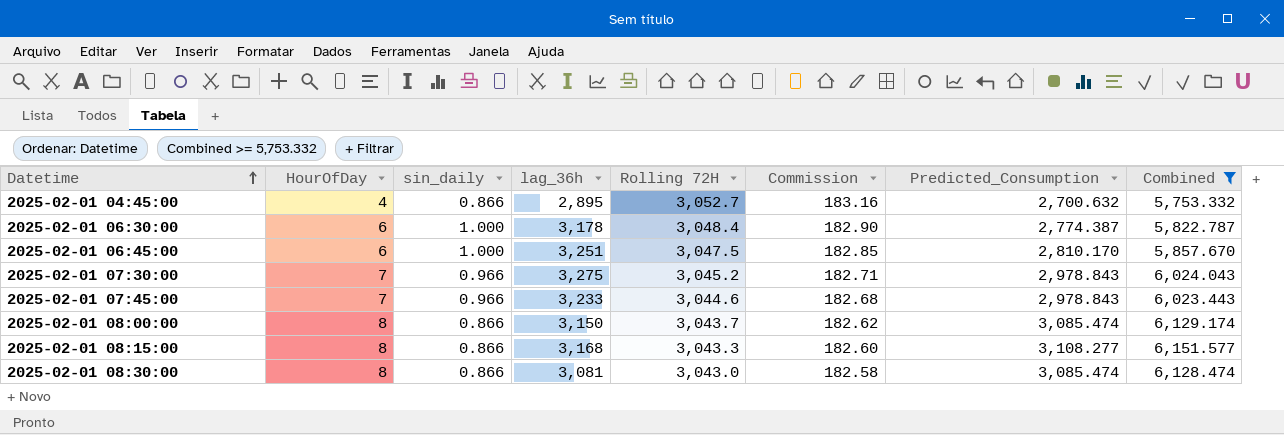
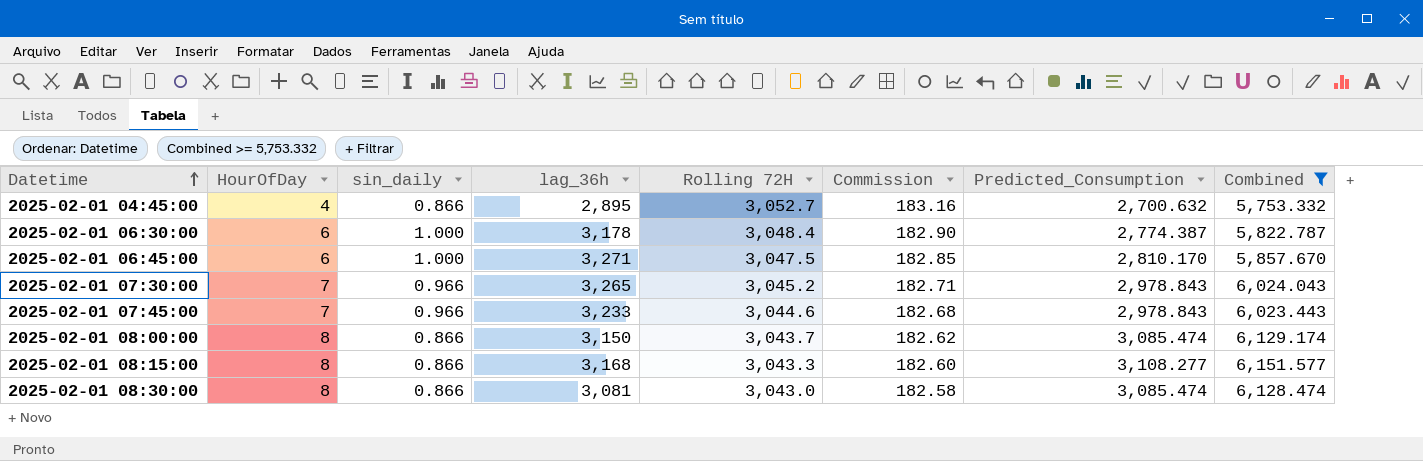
2025-02-01 06:45:00 | lag_36h: 3,251 -> 3,271
2025-02-01 07:30:00 | lag_36h: 3,275 -> 3,265

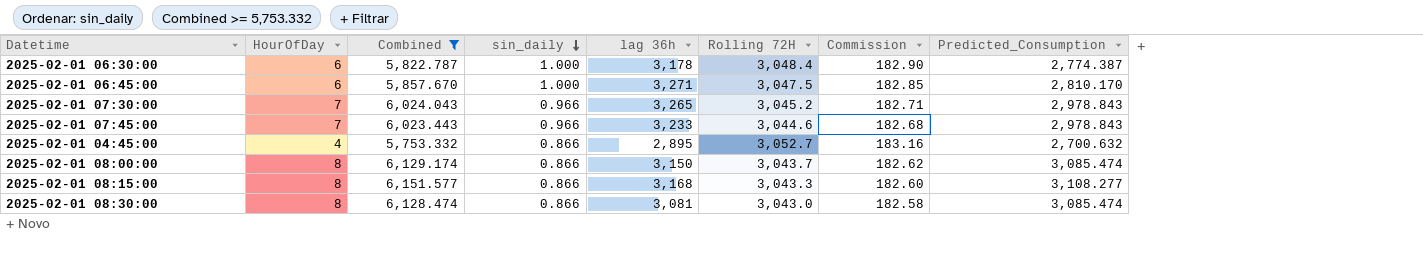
row order: Datetime ascending -> sin_daily descending
column Combined | position: 8 -> 3
column name: lag_36h -> lag 36h

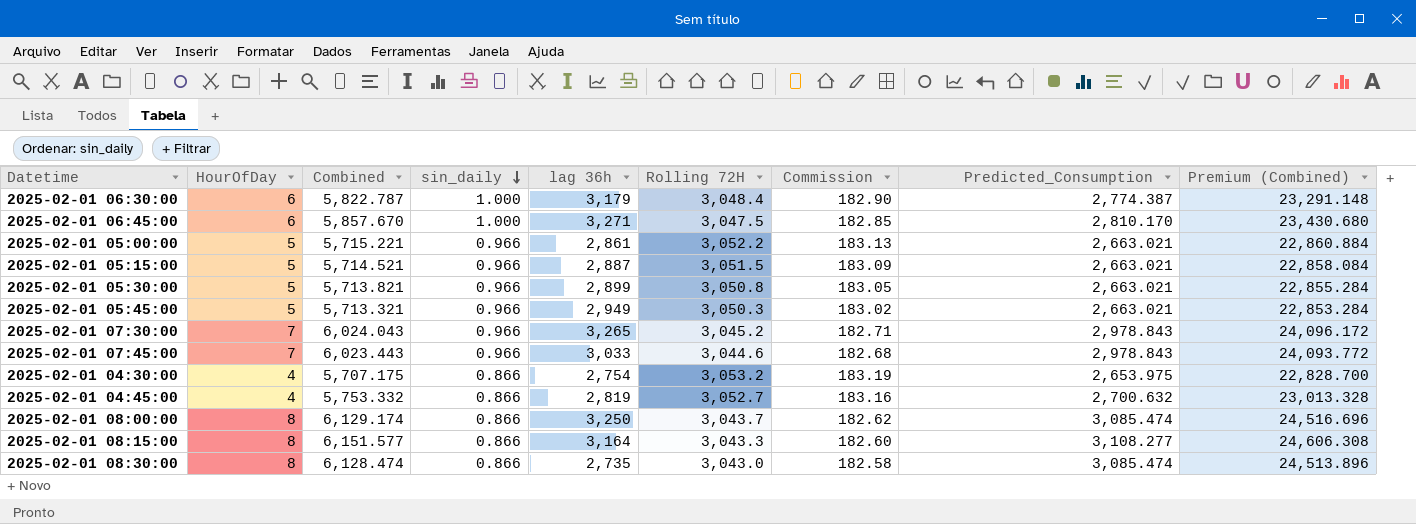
filter: Combined >= 5,753.332 -> none
column Premium (Combined) | formula: none -> [Combined] * 4
2025-02-01 06:30:00 | lag 36h: 3,178 -> 3,179
2025-02-01 07:45:00 | lag 36h: 3,233 -> 3,033
2025-02-01 04:45:00 | lag 36h: 2,895 -> 2,819
2025-02-01 08:00:00 | lag 36h: 3,150 -> 3,250
2025-02-01 08:15:00 | lag 36h: 3,168 -> 3,164
2025-02-01 08:30:00 | lag 36h: 3,081 -> 2,735

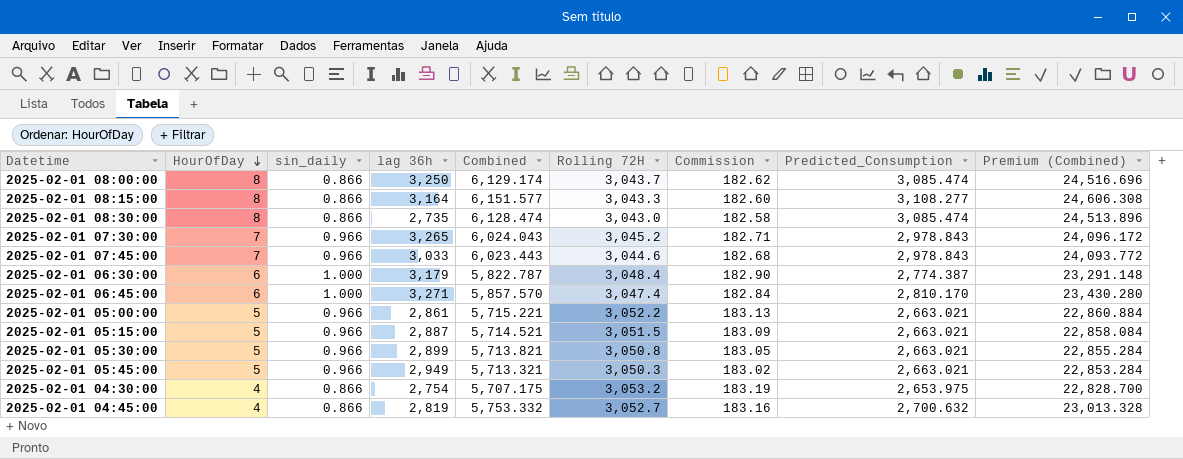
row order: sin_daily descending -> HourOfDay descending
column Combined | position: 3 -> 5
2025-02-01 06:45:00 | Combined: 5,857.670 -> 5,857.570
2025-02-01 06:45:00 | Rolling 72H: 3,047.5 -> 3,047.4
2025-02-01 06:45:00 | Commission: 182.85 -> 182.84
2025-02-01 06:45:00 | Premium (Combined): 23,430.680 -> 23,430.280

